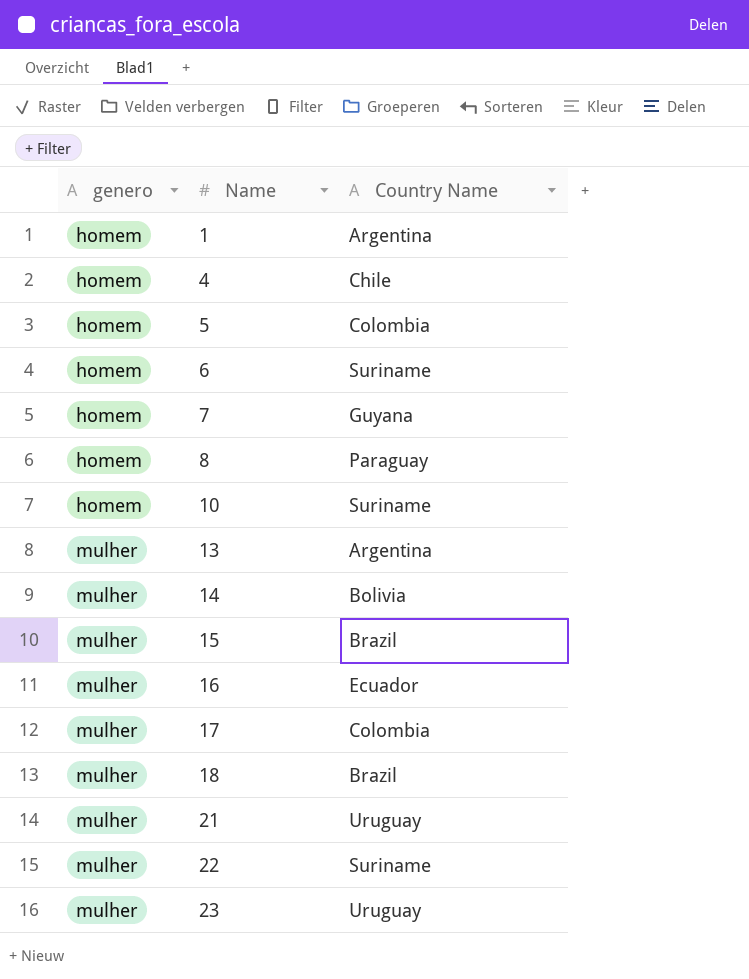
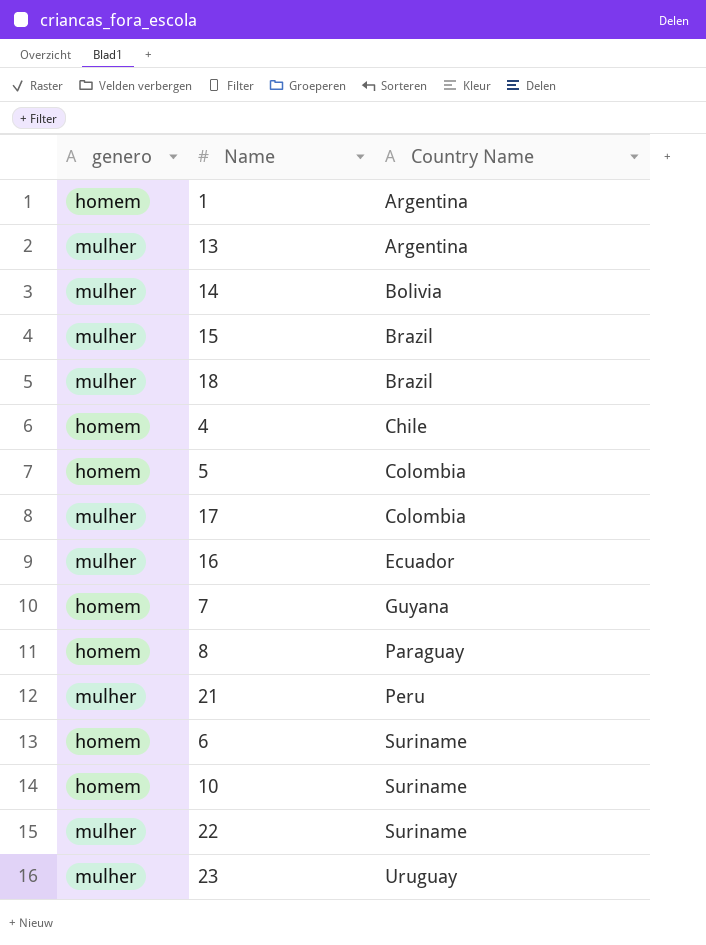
row order: genero ascending -> Country Name ascending
21 | Country Name: Uruguay -> Peru

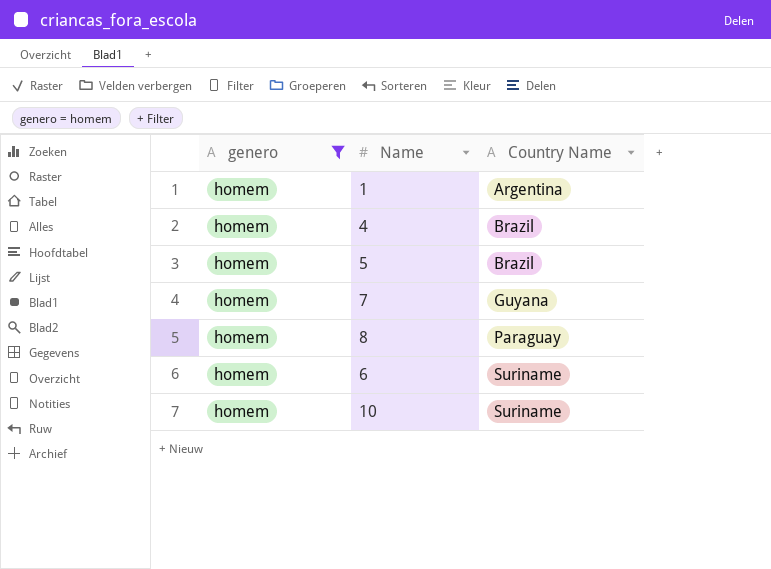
filter: none -> genero = homem
4 | Country Name: Chile -> Brazil
5 | Country Name: Colombia -> Brazil

